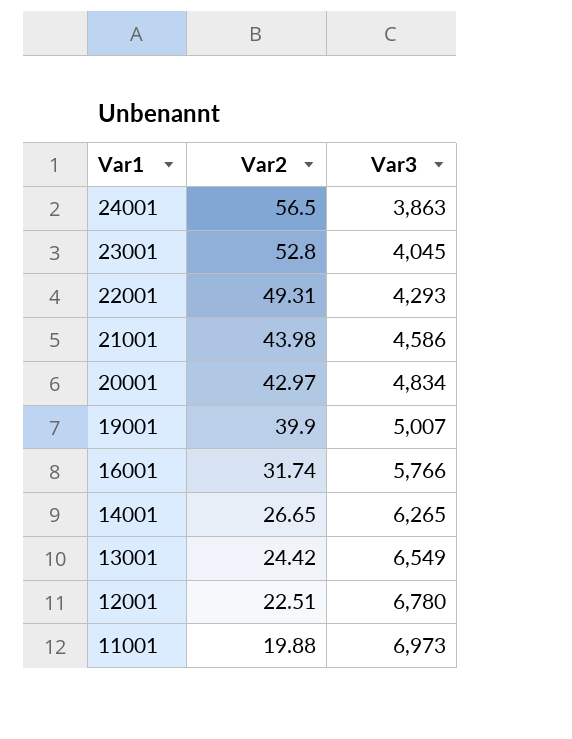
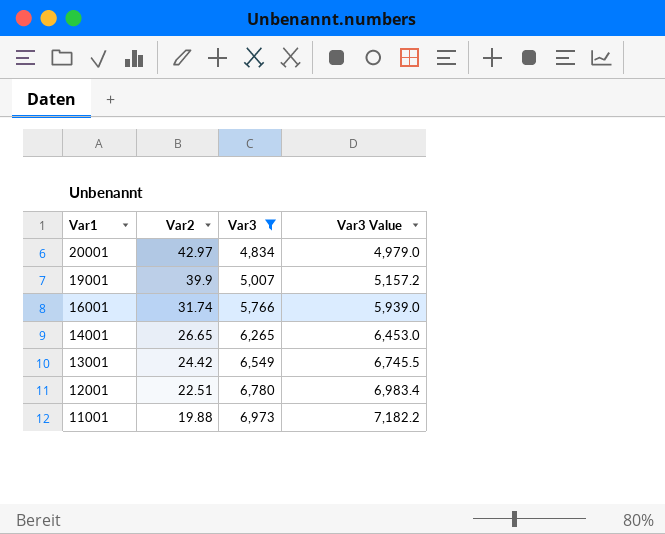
filter: none -> Var3 >= 4,834
column Var3 Value | formula: none -> [Var3] * 1.03

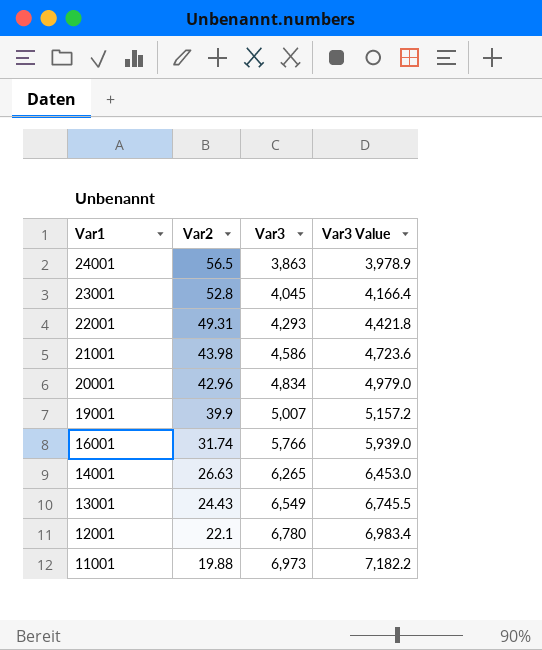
filter: Var3 >= 4,834 -> none
20001 | Var2: 42.97 -> 42.96
14001 | Var2: 26.65 -> 26.63
13001 | Var2: 24.42 -> 24.43
12001 | Var2: 22.51 -> 22.1

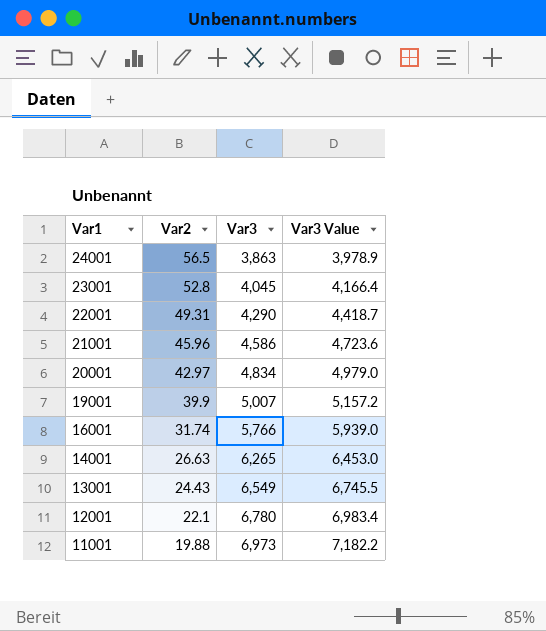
22001 | Var3: 4,293 -> 4,290
22001 | Var3 Value: 4,421.8 -> 4,418.7
21001 | Var2: 43.98 -> 45.96
20001 | Var2: 42.96 -> 42.97

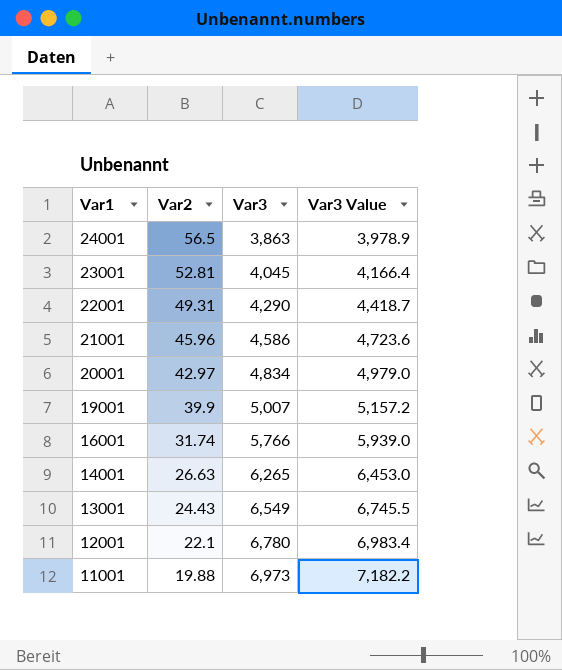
23001 | Var2: 52.8 -> 52.81

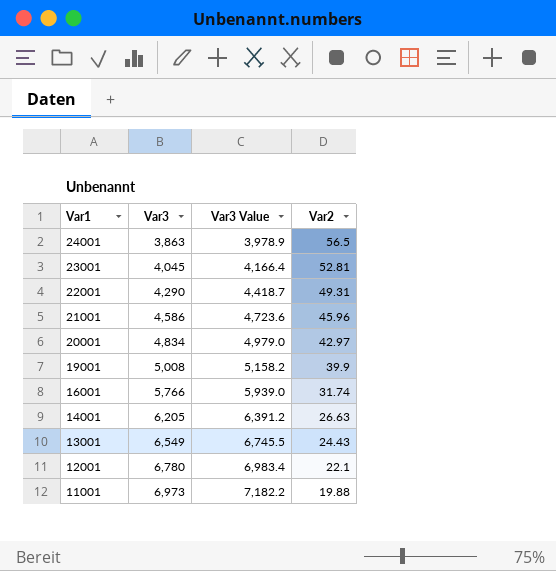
column Var2 | position: 2 -> 4
19001 | Var3: 5,007 -> 5,008
19001 | Var3 Value: 5,157.2 -> 5,158.2
14001 | Var3: 6,265 -> 6,205
14001 | Var3 Value: 6,453.0 -> 6,391.2

